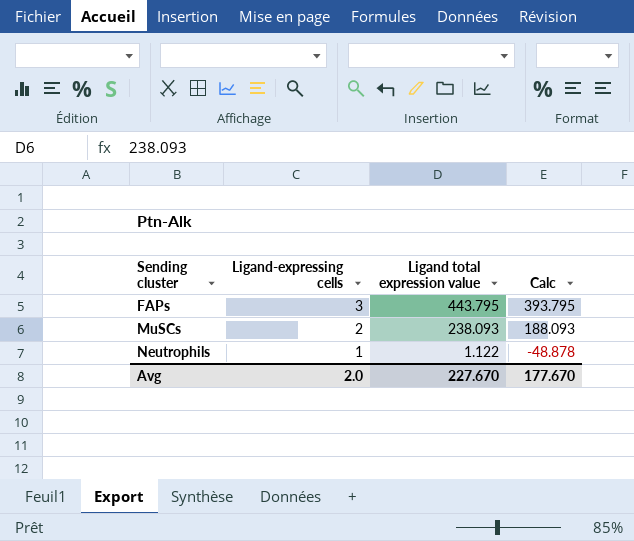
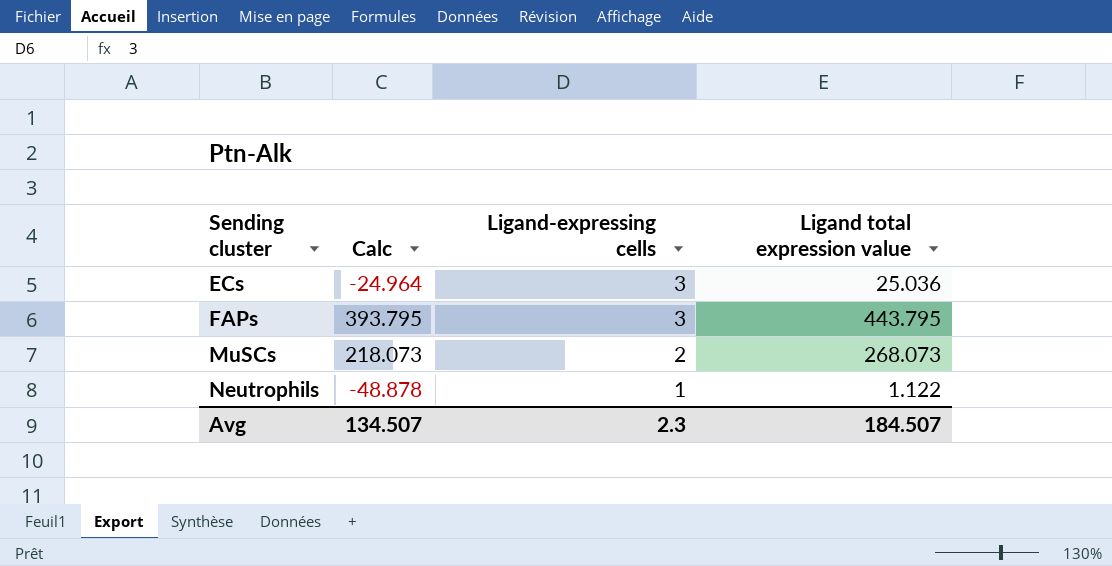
column Calc | position: 4 -> 2
row ECs: none -> -24.964 | 3 | 25.036
MuSCs | Calc: 188.093 -> 218.073
MuSCs | Ligand total expression value: 238.093 -> 268.073
Avg | Calc: 177.670 -> 134.507
Avg | Ligand-expressing cells: 2.0 -> 2.3
Avg | Ligand total expression value: 227.670 -> 184.507

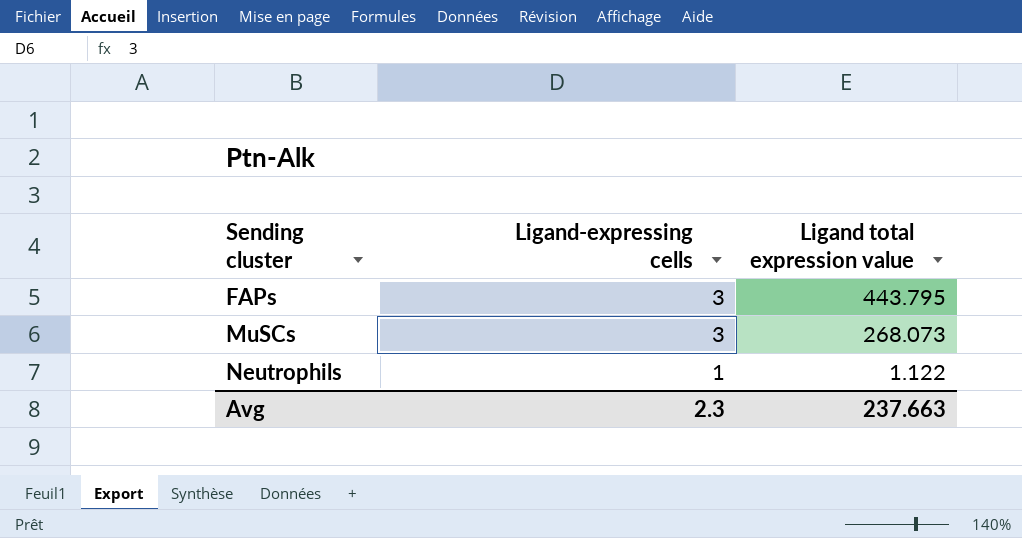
column Calc | formula: [Ligand total expression value] - 50 -> none
row ECs: -24.964 | 3 | 25.036 -> none
MuSCs | Ligand-expressing cells: 2 -> 3
Avg | Ligand total expression value: 184.507 -> 237.663

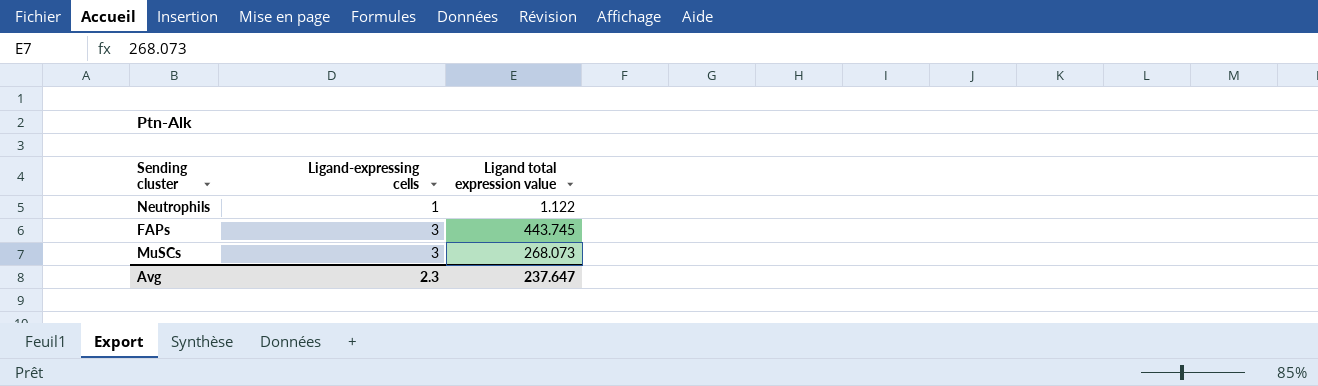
row order: Sending cluster ascending -> Ligand-expressing cells ascending
FAPs | Ligand total expression value: 443.795 -> 443.745
Avg | Ligand total expression value: 237.663 -> 237.647

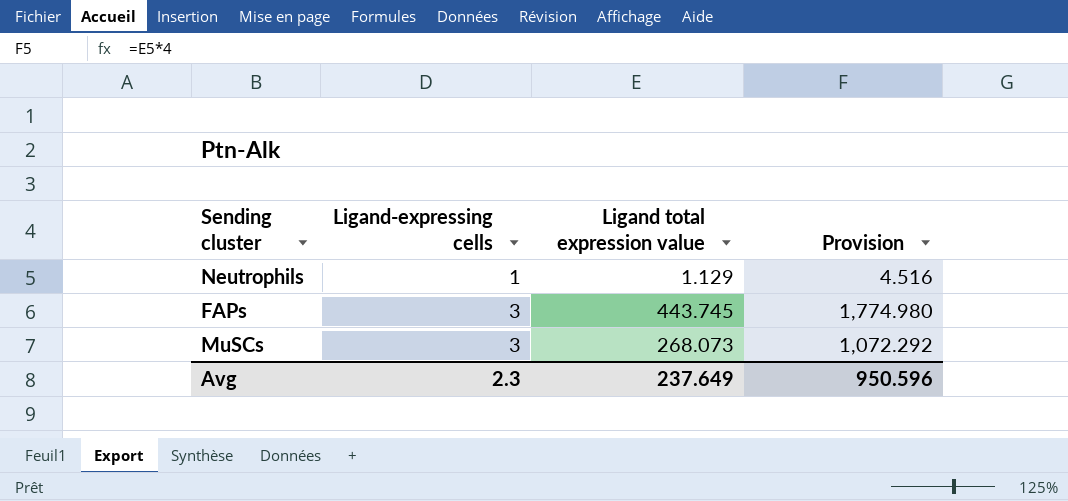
column Provision | formula: none -> [Ligand total expression value] * 4
Neutrophils | Ligand total expression value: 1.122 -> 1.129
Avg | Ligand total expression value: 237.647 -> 237.649

